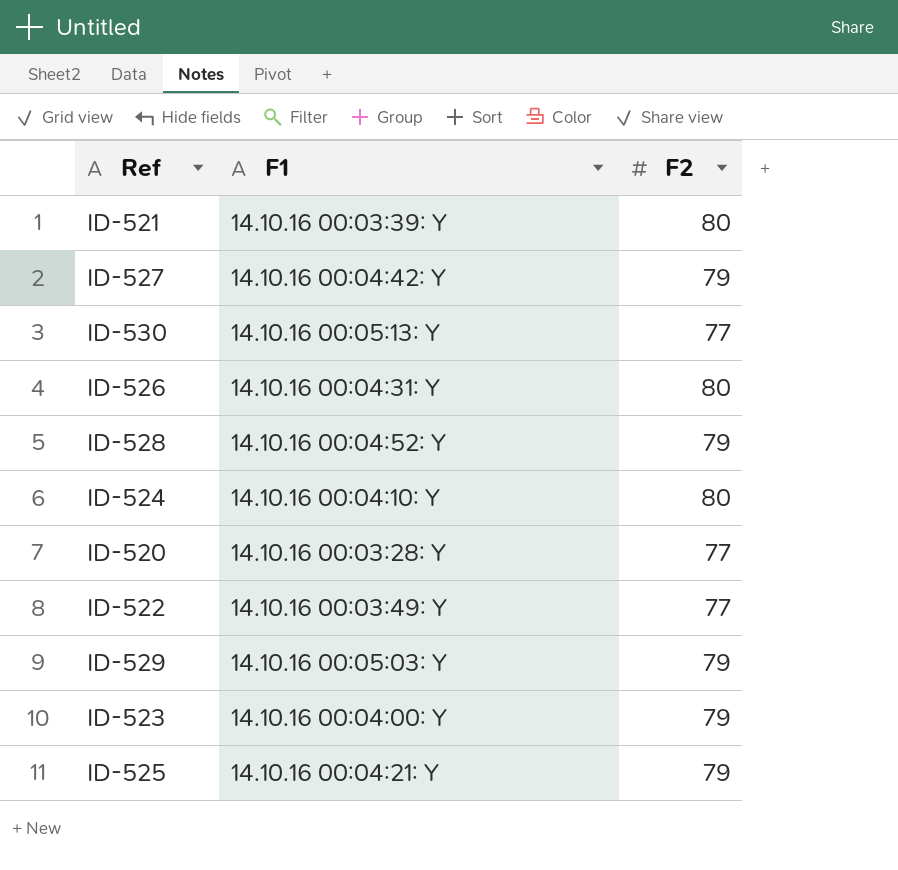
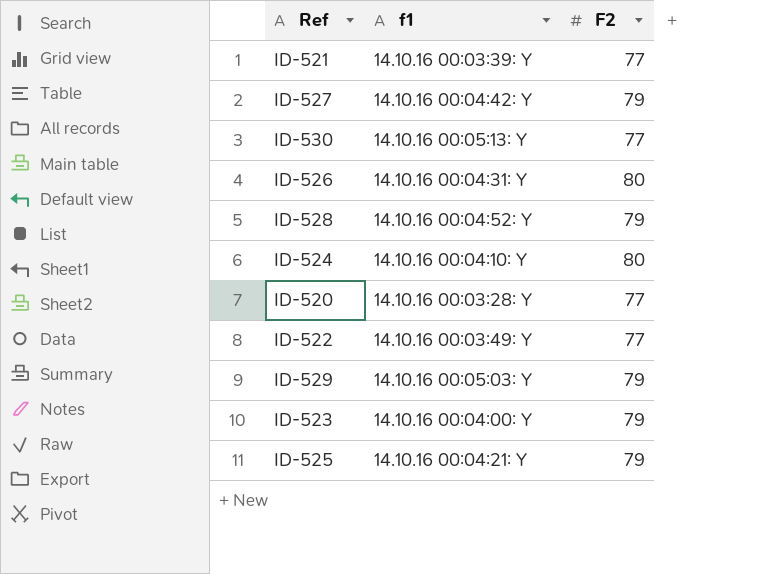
column name: F1 -> f1
ID-521 | F2: 80 -> 77

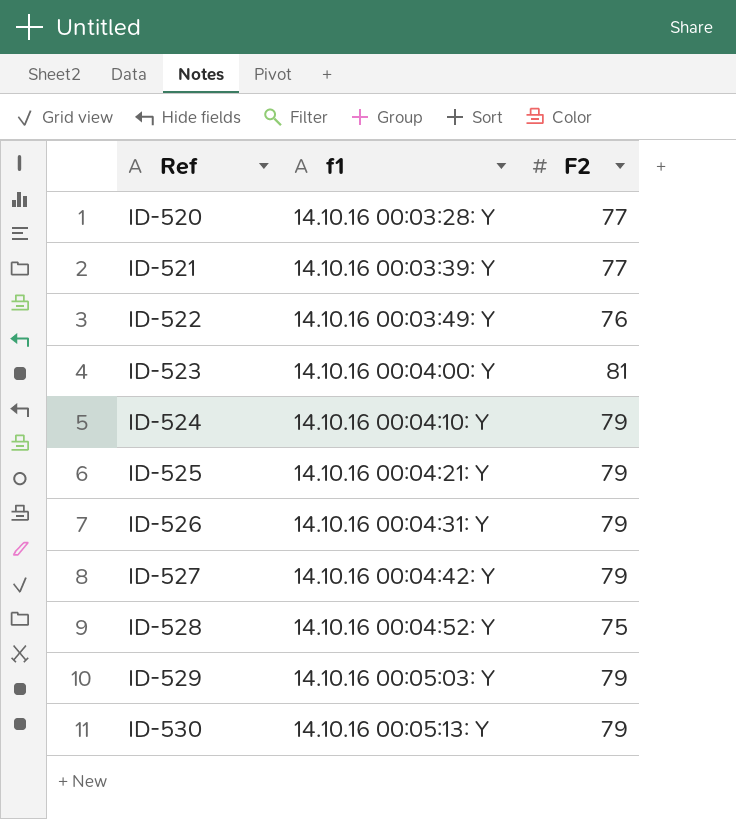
row order: none -> Ref ascending
ID-522 | F2: 77 -> 76
ID-523 | F2: 79 -> 81
ID-524 | F2: 80 -> 79
ID-526 | F2: 80 -> 79
ID-528 | F2: 79 -> 75
ID-530 | F2: 77 -> 79

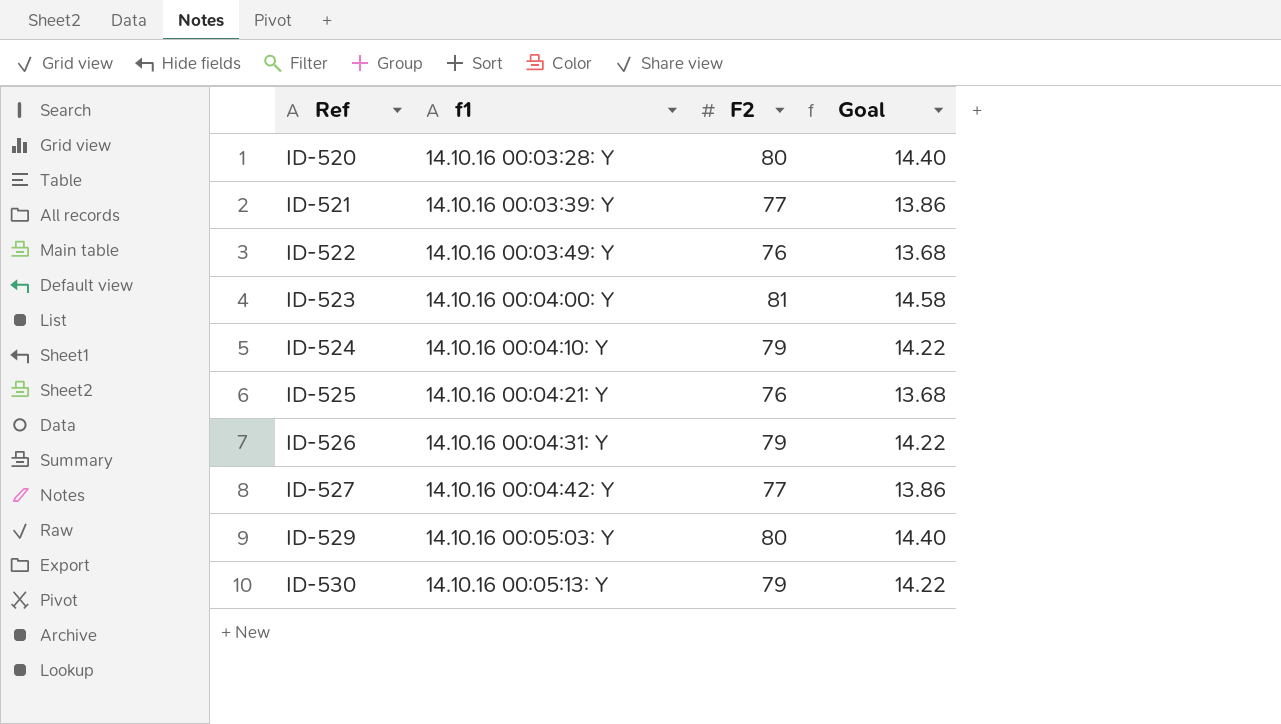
column Goal | formula: none -> [F2] * 0.18
row ID-528: 14.10.16 00:04:52: Y | 75 -> none
ID-520 | F2: 77 -> 80
ID-525 | F2: 79 -> 76
ID-527 | F2: 79 -> 77
ID-529 | F2: 79 -> 80

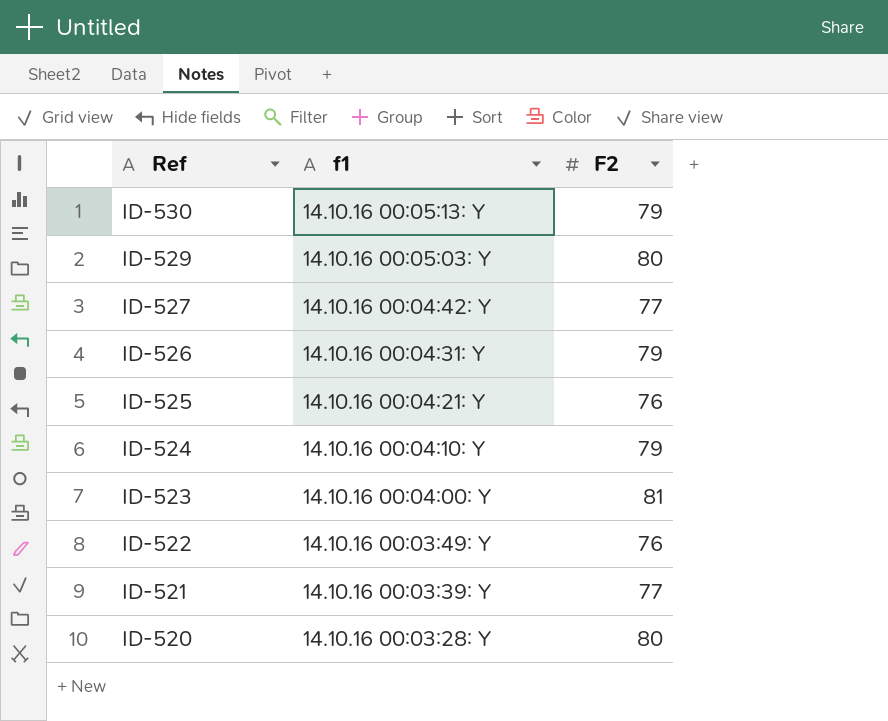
row order: Ref ascending -> Ref descending
column Goal | formula: [F2] * 0.18 -> none

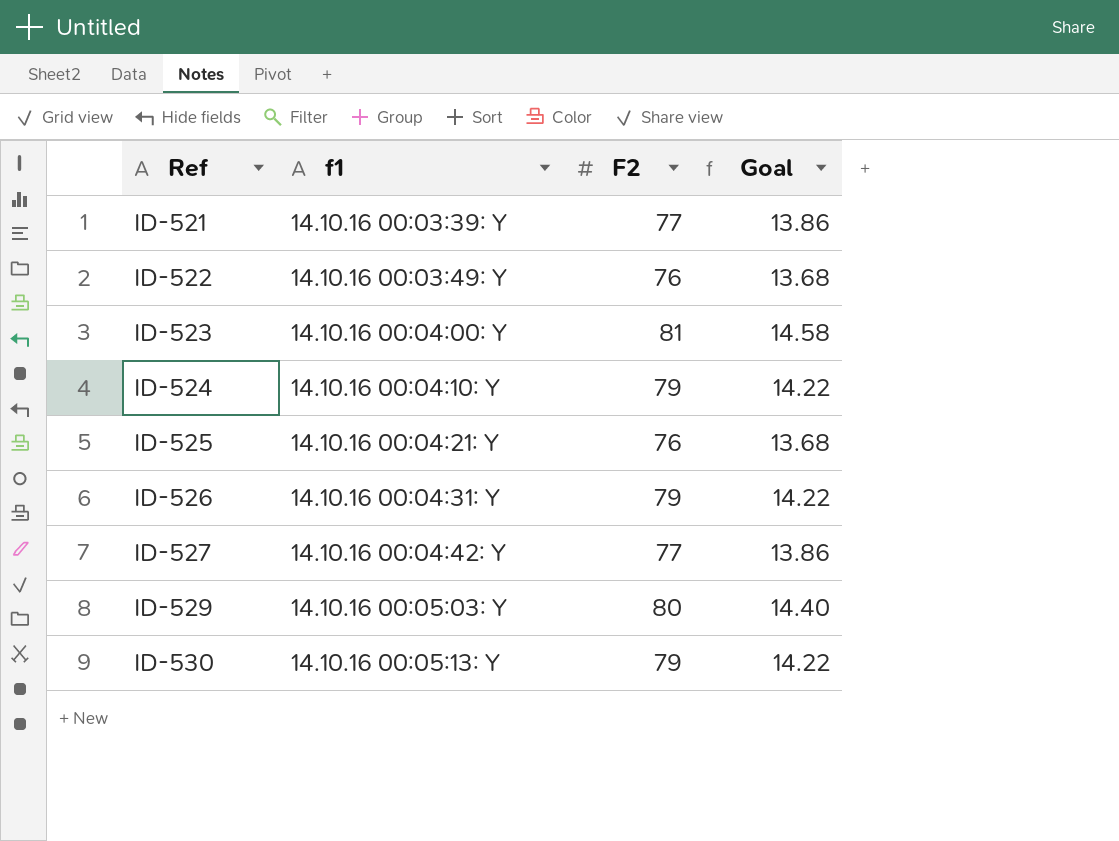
row order: Ref descending -> Ref ascending
column Goal | formula: none -> [F2] * 0.18
row ID-520: 14.10.16 00:03:28: Y | 80 -> none

